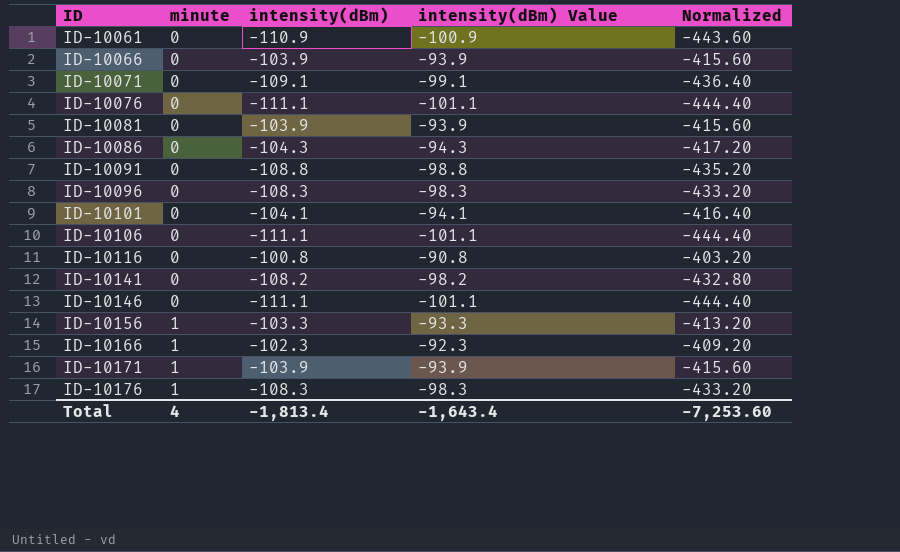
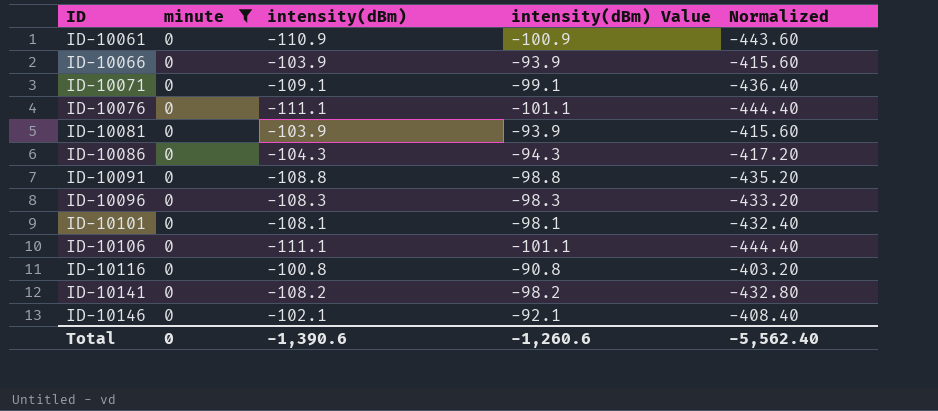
filter: none -> minute = 0
ID-10101 | intensity(dBm): -104.1 -> -108.1
ID-10101 | intensity(dBm) Value: -94.1 -> -98.1
ID-10101 | Normalized: -416.40 -> -432.40
ID-10146 | intensity(dBm): -111.1 -> -102.1
ID-10146 | intensity(dBm) Value: -101.1 -> -92.1
ID-10146 | Normalized: -444.40 -> -408.40
Total | minute: 4 -> 0
Total | intensity(dBm): -1,813.4 -> -1,390.6
Total | intensity(dBm) Value: -1,643.4 -> -1,260.6
Total | Normalized: -7,253.60 -> -5,562.40

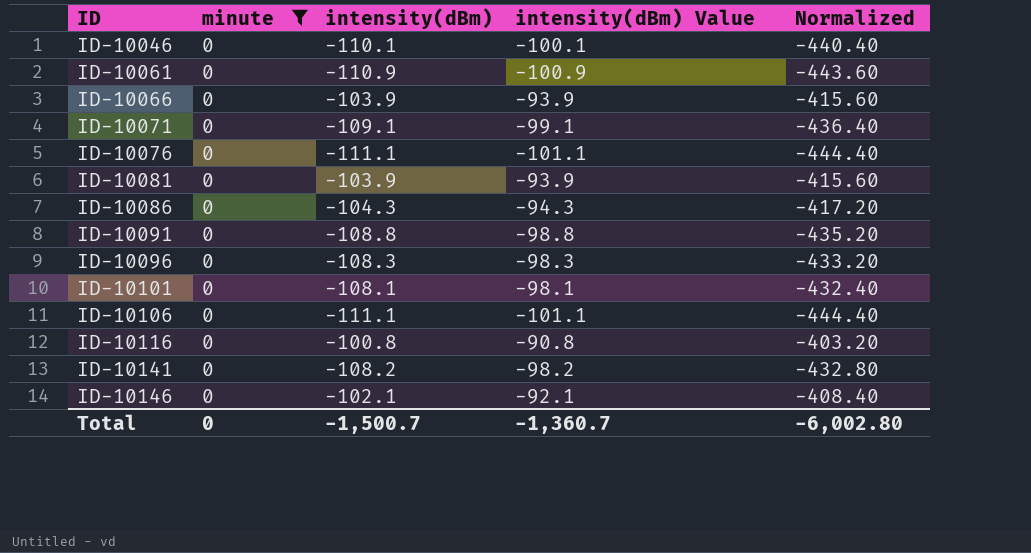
row ID-10046: none -> 0 | -110.1 | -100.1 | -440.40
Total | intensity(dBm): -1,390.6 -> -1,500.7
Total | intensity(dBm) Value: -1,260.6 -> -1,360.7
Total | Normalized: -5,562.40 -> -6,002.80

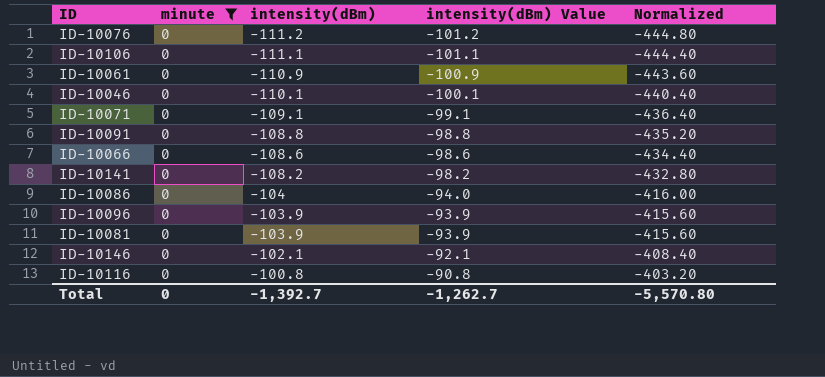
row order: ID ascending -> intensity(dBm) ascending
row ID-10101: 0 | -108.1 | -98.1 | -432.40 -> none
ID-10076 | intensity(dBm): -111.1 -> -111.2
ID-10076 | intensity(dBm) Value: -101.1 -> -101.2
ID-10076 | Normalized: -444.40 -> -444.80
ID-10066 | intensity(dBm): -103.9 -> -108.6
ID-10066 | intensity(dBm) Value: -93.9 -> -98.6
ID-10066 | Normalized: -415.60 -> -434.40
ID-10086 | intensity(dBm): -104.3 -> -104
ID-10086 | intensity(dBm) Value: -94.3 -> -94.0
ID-10086 | Normalized: -417.20 -> -416.00
ID-10096 | intensity(dBm): -108.3 -> -103.9
ID-10096 | intensity(dBm) Value: -98.3 -> -93.9
ID-10096 | Normalized: -433.20 -> -415.60
Total | intensity(dBm): -1,500.7 -> -1,392.7
Total | intensity(dBm) Value: -1,360.7 -> -1,262.7
Total | Normalized: -6,002.80 -> -5,570.80

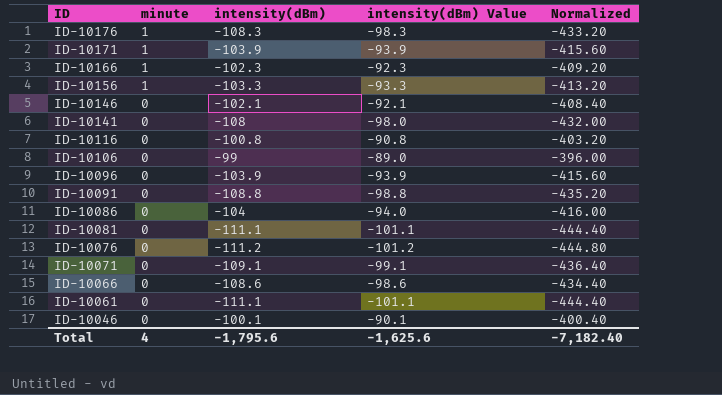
filter: minute = 0 -> none
row order: intensity(dBm) ascending -> ID descending
ID-10141 | intensity(dBm): -108.2 -> -108
ID-10141 | intensity(dBm) Value: -98.2 -> -98.0
ID-10141 | Normalized: -432.80 -> -432.00
ID-10106 | intensity(dBm): -111.1 -> -99
ID-10106 | intensity(dBm) Value: -101.1 -> -89.0
ID-10106 | Normalized: -444.40 -> -396.00
ID-10081 | intensity(dBm): -103.9 -> -111.1
ID-10081 | intensity(dBm) Value: -93.9 -> -101.1
ID-10081 | Normalized: -415.60 -> -444.40
ID-10061 | intensity(dBm): -110.9 -> -111.1
ID-10061 | intensity(dBm) Value: -100.9 -> -101.1
ID-10061 | Normalized: -443.60 -> -444.40
ID-10046 | intensity(dBm): -110.1 -> -100.1
ID-10046 | intensity(dBm) Value: -100.1 -> -90.1
ID-10046 | Normalized: -440.40 -> -400.40
Total | minute: 0 -> 4
Total | intensity(dBm): -1,392.7 -> -1,795.6
Total | intensity(dBm) Value: -1,262.7 -> -1,625.6
Total | Normalized: -5,570.80 -> -7,182.40

